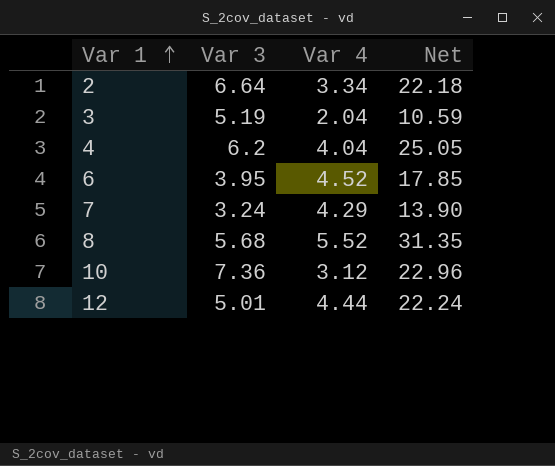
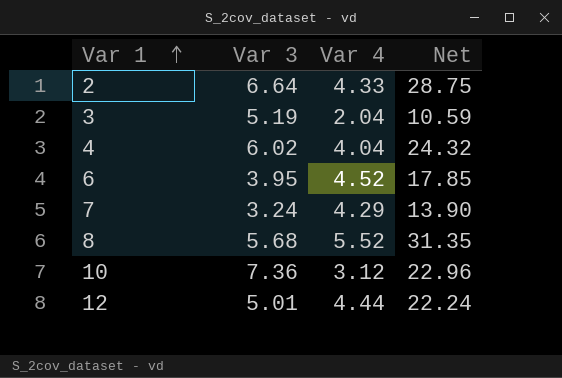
2 | Var 4: 3.34 -> 4.33
2 | Net: 22.18 -> 28.75
4 | Var 3: 6.2 -> 6.02
4 | Net: 25.05 -> 24.32

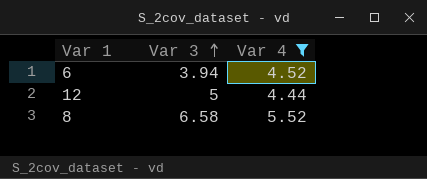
filter: none -> Var 4 >= 4.44
row order: Var 1 ascending -> Var 3 ascending
column Net | formula: [Var 3] * [Var 4] -> none
6 | Var 3: 3.95 -> 3.94
12 | Var 3: 5.01 -> 5
8 | Var 3: 5.68 -> 6.58

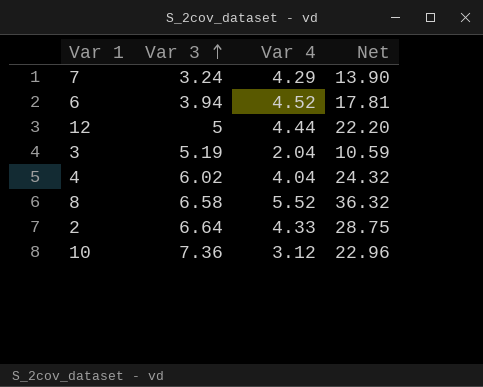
filter: Var 4 >= 4.44 -> none
column Net | formula: none -> [Var 3] * [Var 4]

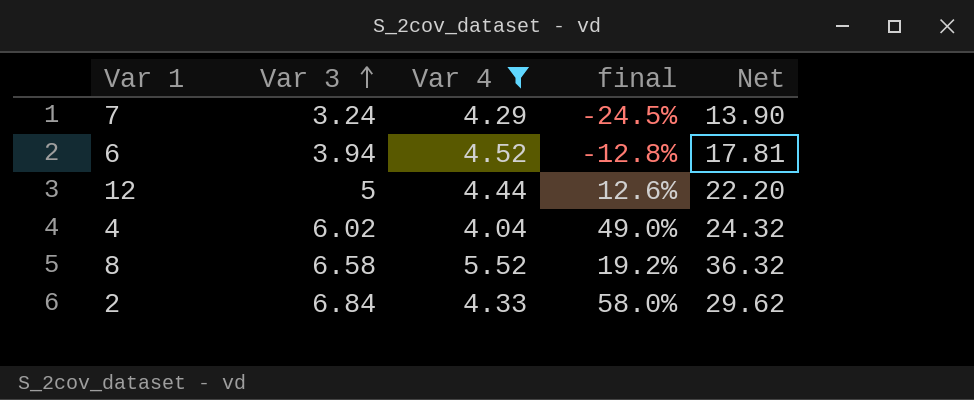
filter: none -> Var 4 >= 4.04
column final | formula: none -> ([Var 3] - [Var 4]) / [Var 4]
2 | Var 3: 6.64 -> 6.84
2 | Net: 28.75 -> 29.62

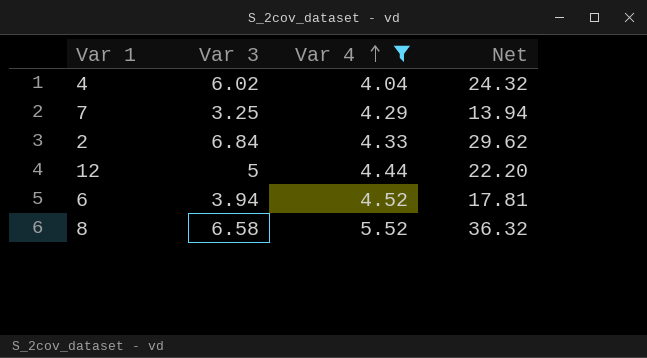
row order: Var 3 ascending -> Var 4 ascending
column final | formula: ([Var 3] - [Var 4]) / [Var 4] -> none
7 | Var 3: 3.24 -> 3.25
7 | Net: 13.90 -> 13.94

